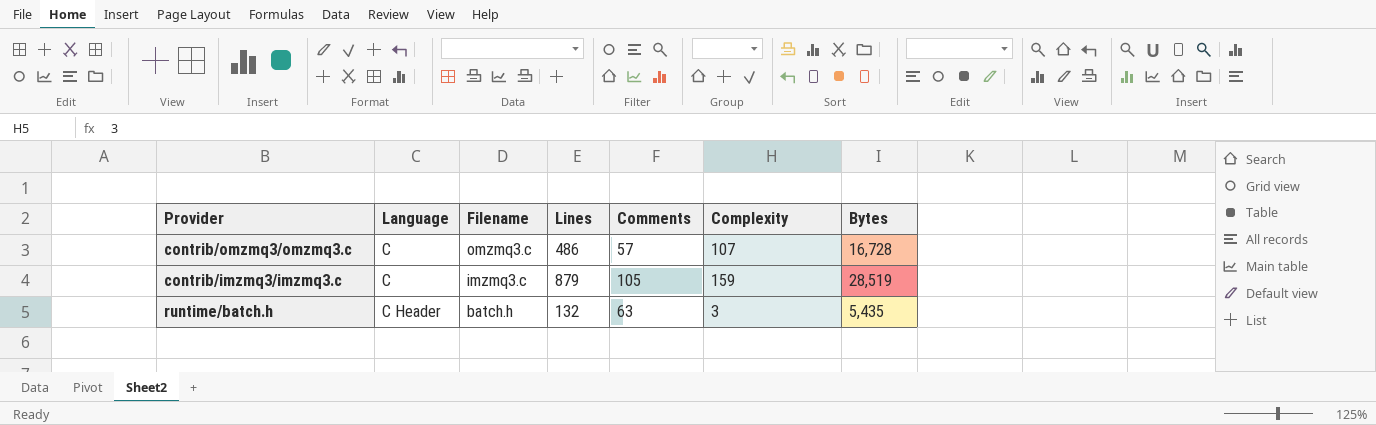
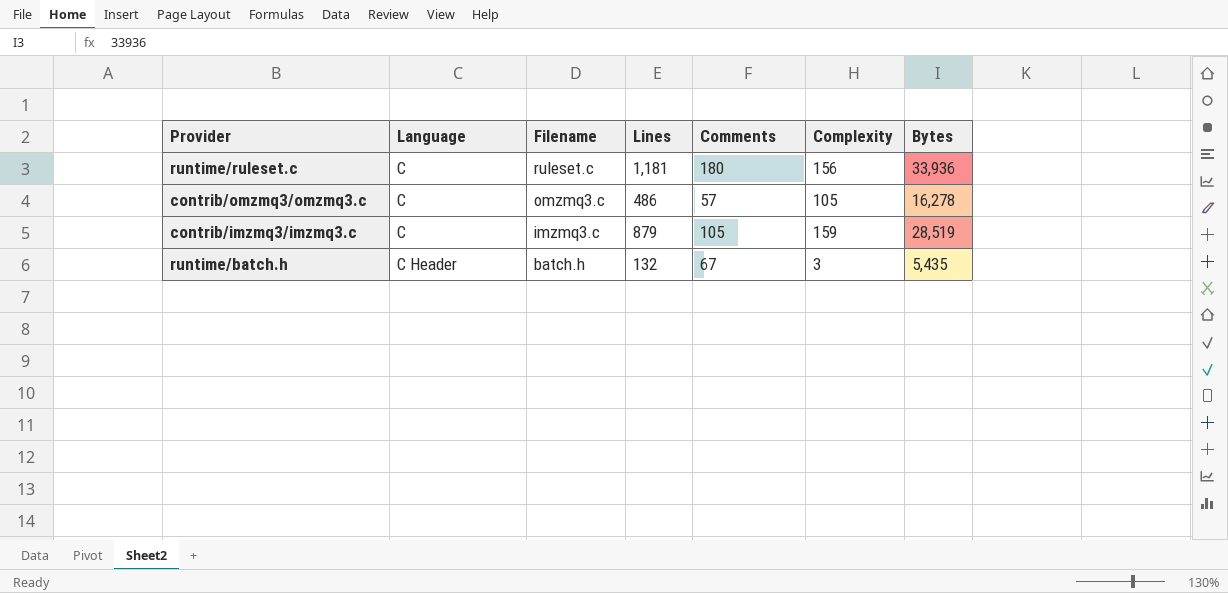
row runtime/ruleset.c: none -> C | ruleset.c | 1,181 | 180 | 156 | 33,936
contrib/omzmq3/omzmq3.c | Complexity: 107 -> 105
contrib/omzmq3/omzmq3.c | Bytes: 16,728 -> 16,278
runtime/batch.h | Comments: 63 -> 67

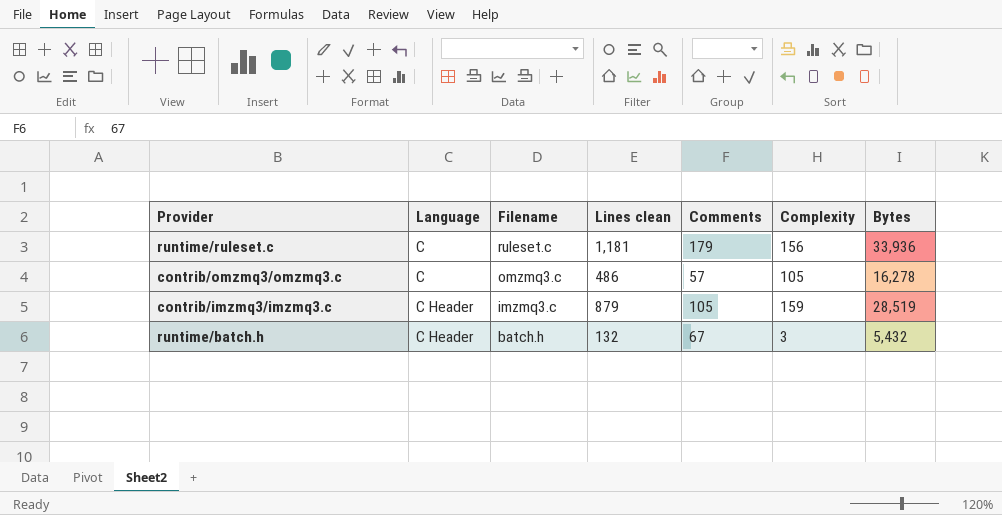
column name: Lines -> Lines clean
runtime/ruleset.c | Comments: 180 -> 179
contrib/imzmq3/imzmq3.c | Language: C -> C Header
runtime/batch.h | Bytes: 5,435 -> 5,432

